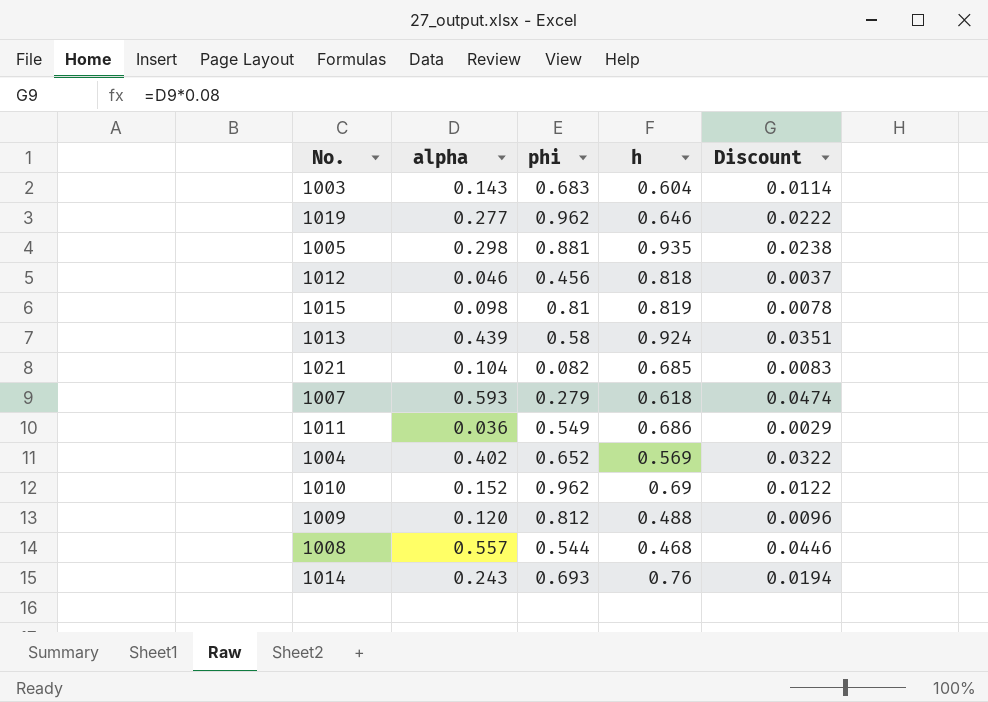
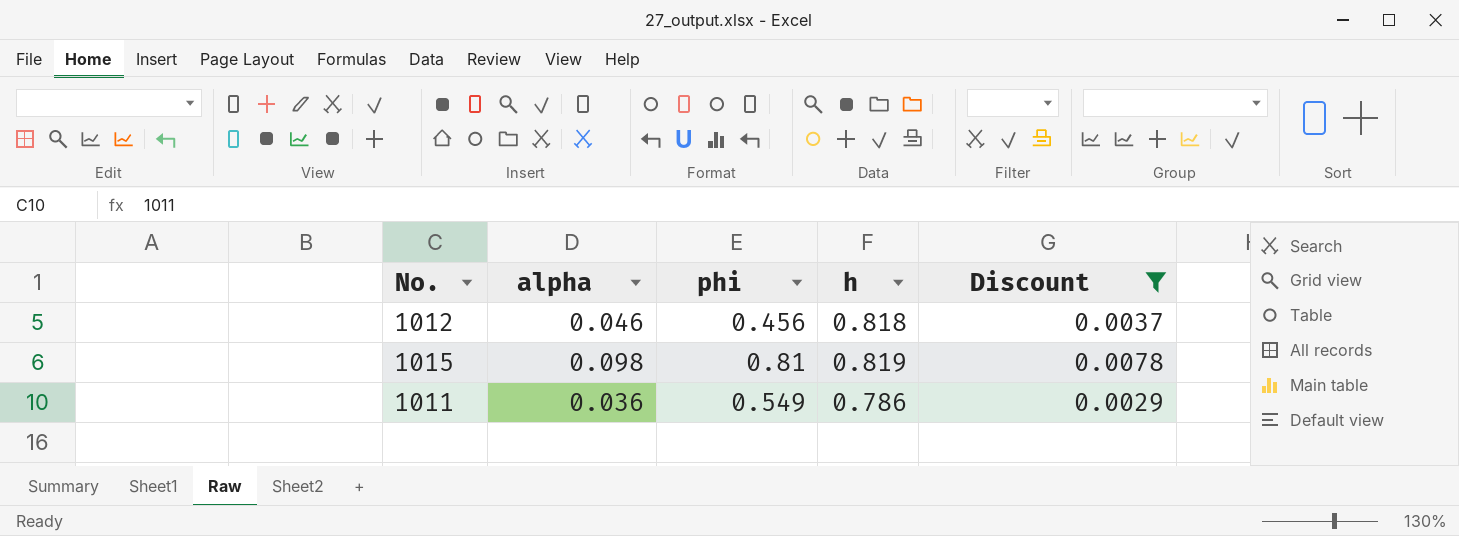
filter: none -> Discount <= 0.0078
1011 | h: 0.686 -> 0.786

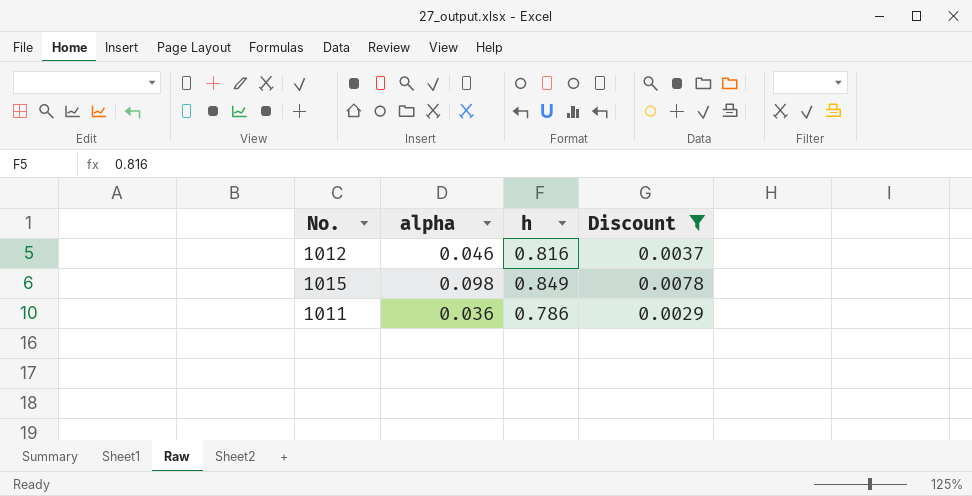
column phi | position: 3 -> none
1012 | h: 0.818 -> 0.816
1015 | h: 0.819 -> 0.849

